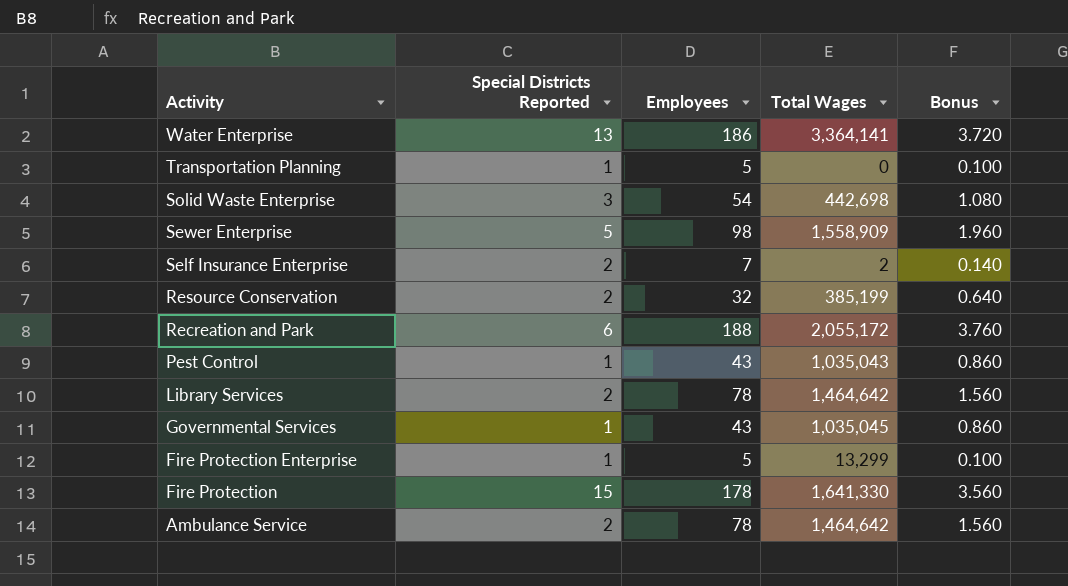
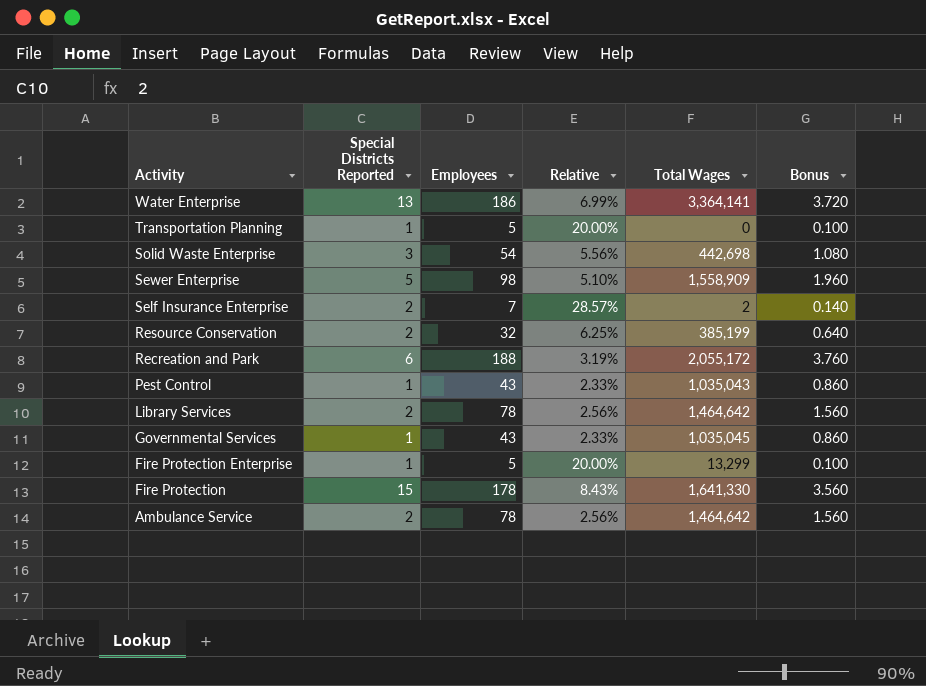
column Relative | formula: none -> [Special Districts Reported] / [Employees]

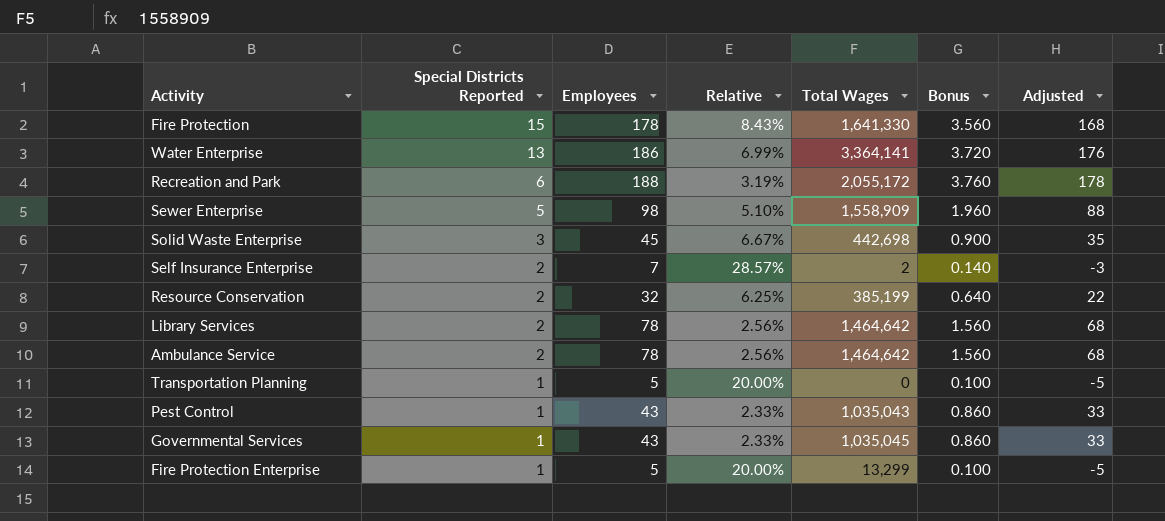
row order: Activity descending -> Special Districts Reported descending
column Adjusted | formula: none -> [Employees] - 10
Solid Waste Enterprise | Employees: 54 -> 45
Solid Waste Enterprise | Relative: 5.56% -> 6.67%
Solid Waste Enterprise | Bonus: 1.080 -> 0.900

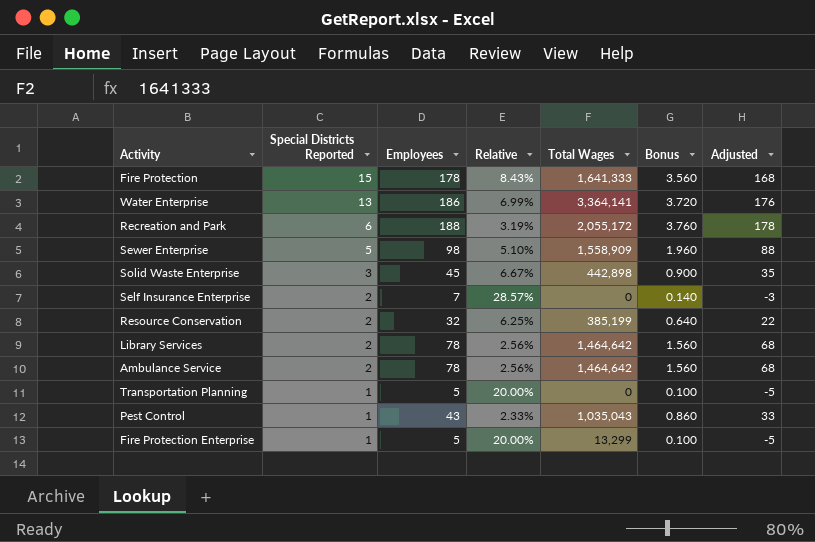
row Governmental Services: 1 | 43 | 2.33% | 1,035,045 | 0.860 | 33 -> none
Fire Protection | Total Wages: 1,641,330 -> 1,641,333
Solid Waste Enterprise | Total Wages: 442,698 -> 442,898
Self Insurance Enterprise | Total Wages: 2 -> 0

